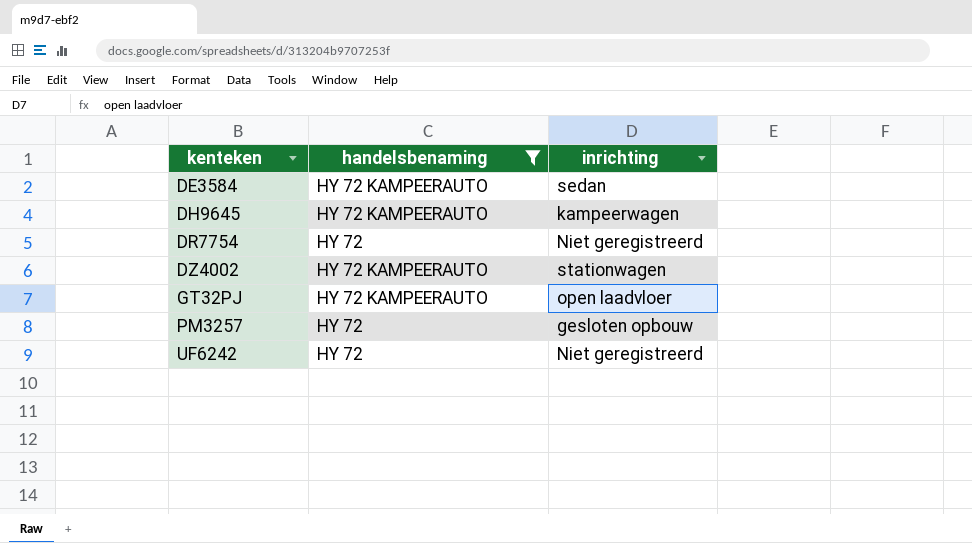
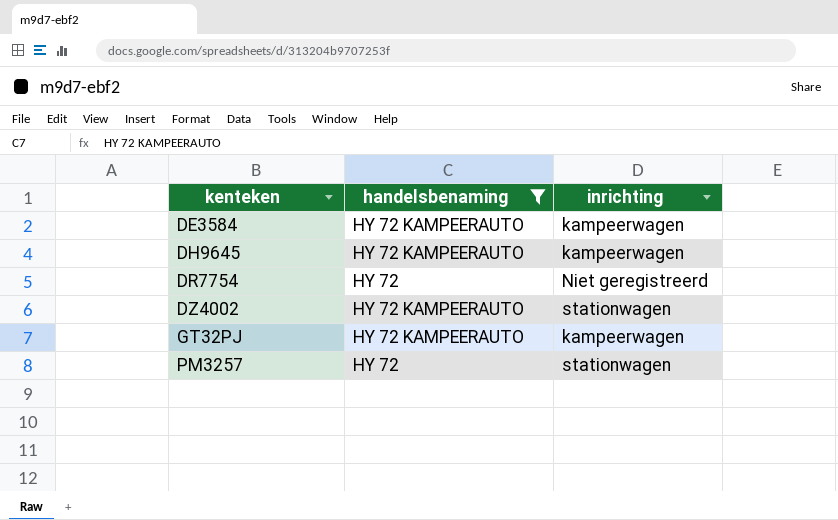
row UF6242: HY 72 | Niet geregistreerd -> none
DE3584 | inrichting: sedan -> kampeerwagen
GT32PJ | inrichting: open laadvloer -> kampeerwagen
PM3257 | inrichting: gesloten opbouw -> stationwagen

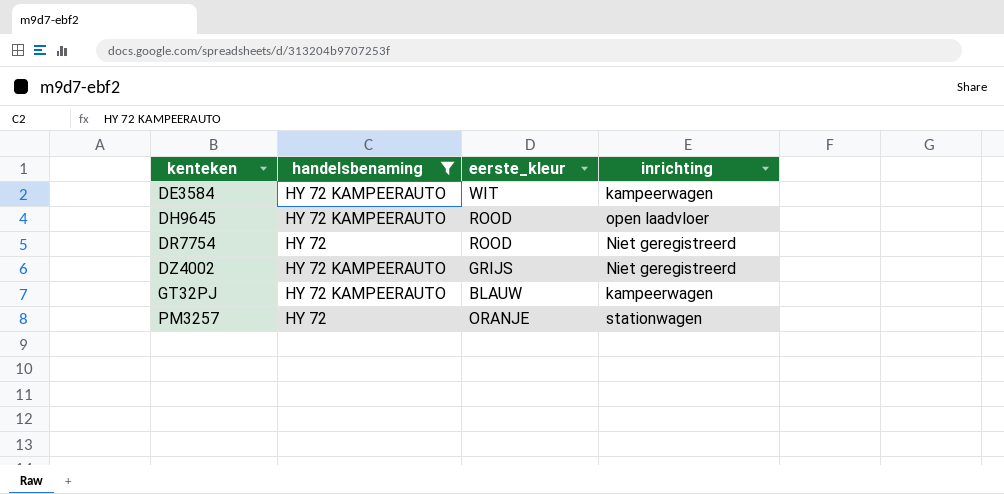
column eerste_kleur | position: none -> 3
DH9645 | inrichting: kampeerwagen -> open laadvloer
DZ4002 | inrichting: stationwagen -> Niet geregistreerd

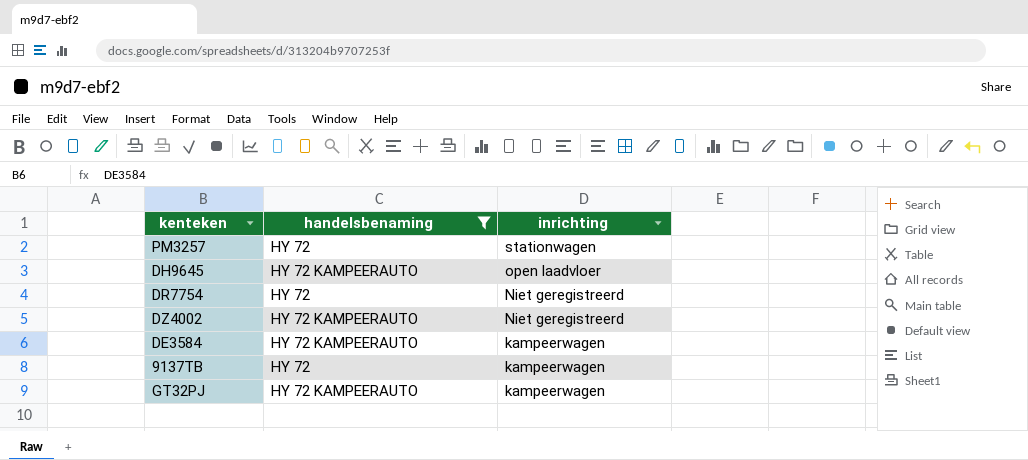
row order: kenteken ascending -> inrichting descending
column eerste_kleur | position: 3 -> none
row 9137TB: none -> HY 72 | kampeerwagen

